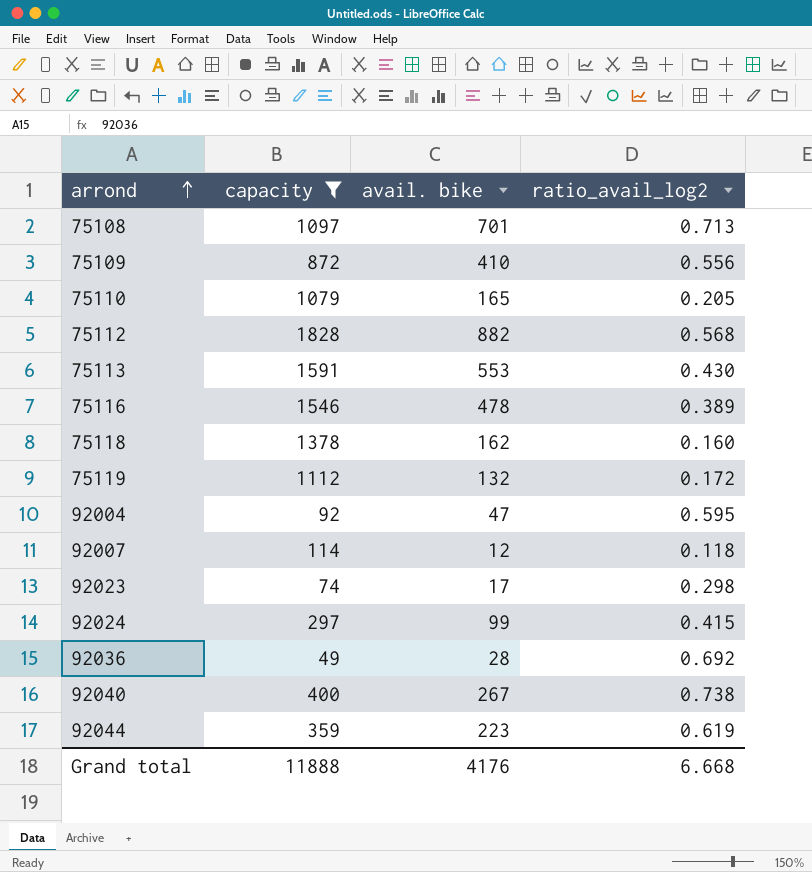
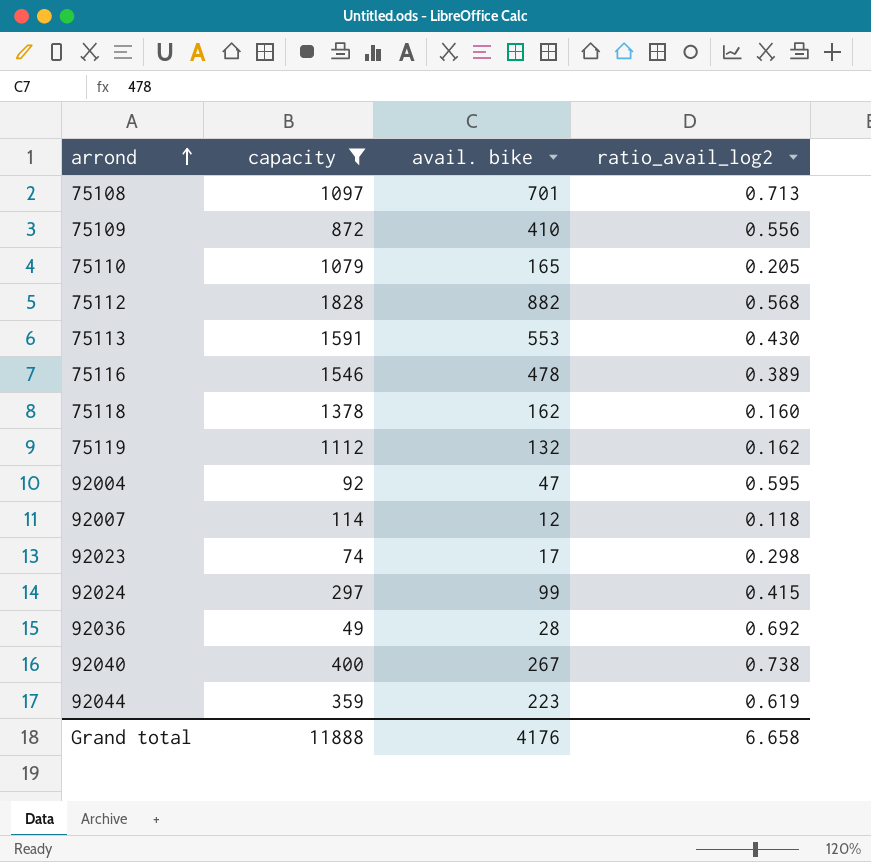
75119 | ratio_avail_log2: 0.172 -> 0.162
Grand total | ratio_avail_log2: 6.668 -> 6.658

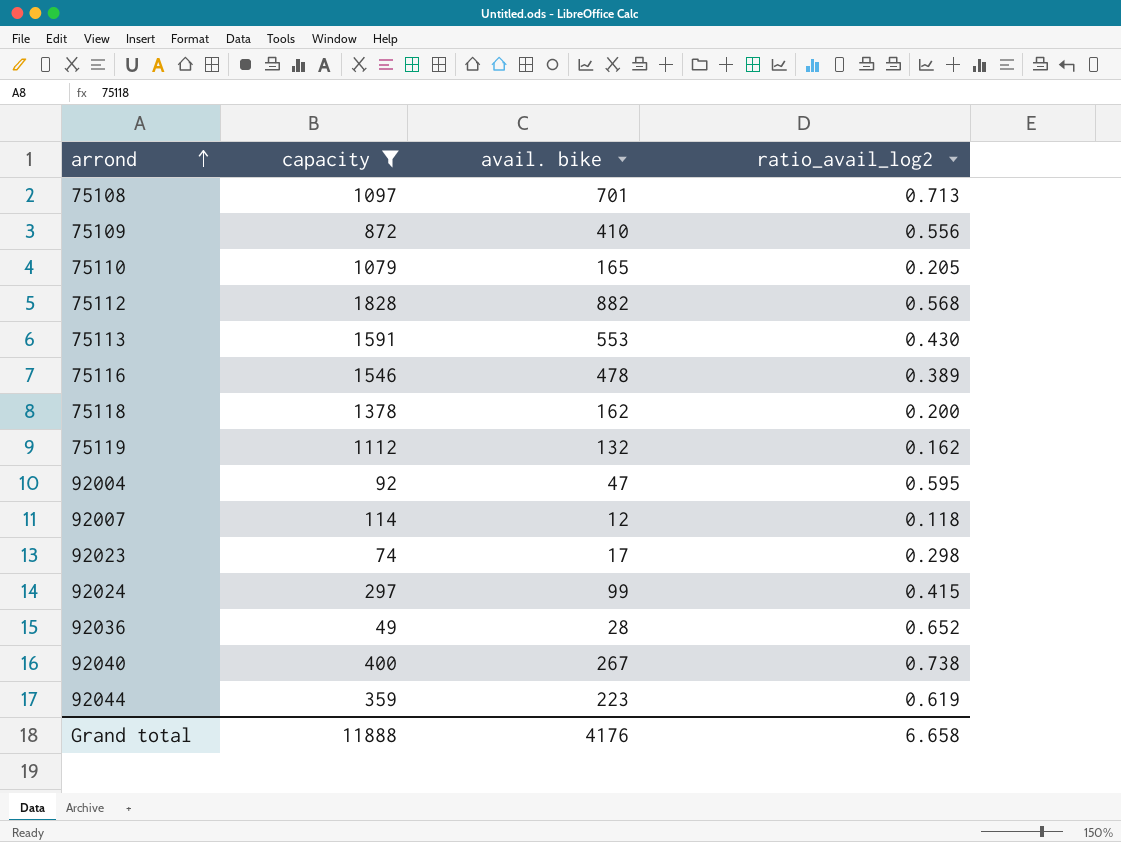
75118 | ratio_avail_log2: 0.160 -> 0.200
92036 | ratio_avail_log2: 0.692 -> 0.652

